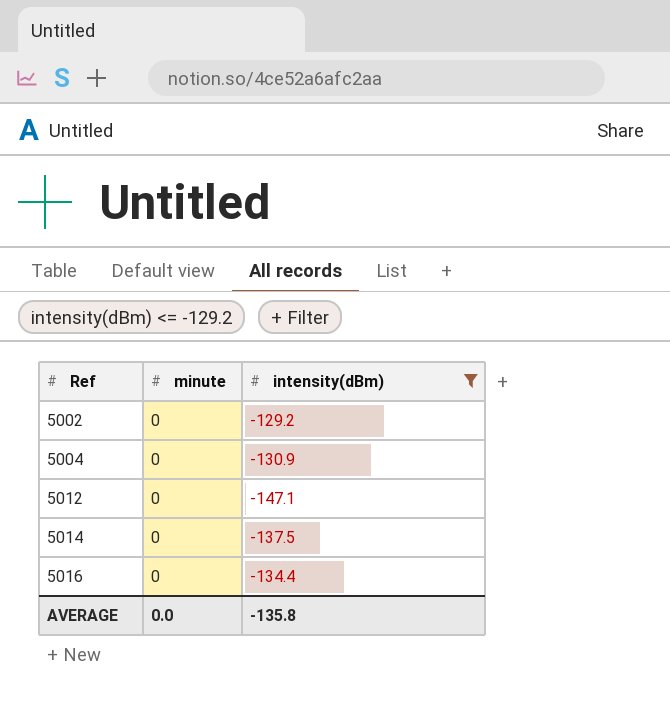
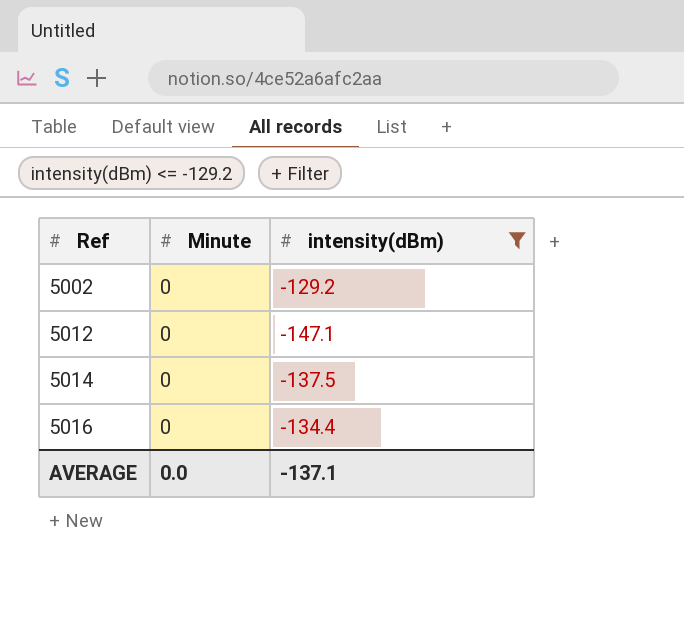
column name: minute -> Minute
row 5004: 0 | -130.9 -> none
AVERAGE | intensity(dBm): -135.8 -> -137.1

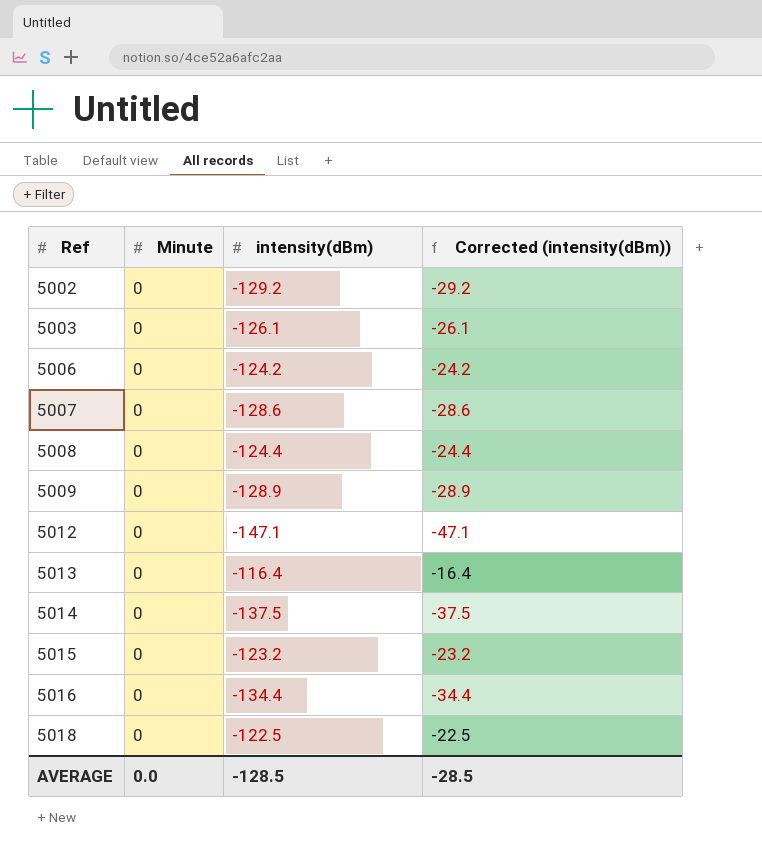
filter: intensity(dBm) <= -129.2 -> none
column Corrected (intensity(dBm)) | formula: none -> [intensity(dBm)] + 100
AVERAGE | intensity(dBm): -137.1 -> -128.5

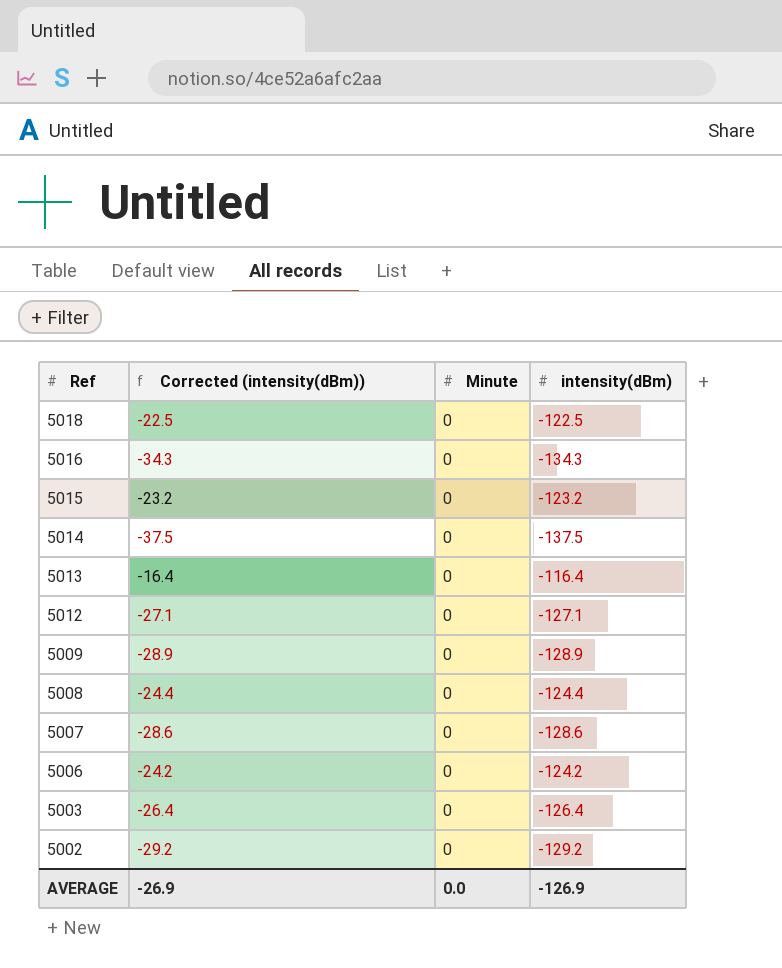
row order: Ref ascending -> Ref descending
column Corrected (intensity(dBm)) | position: 4 -> 2
5016 | Corrected (intensity(dBm)): -34.4 -> -34.3
5016 | intensity(dBm): -134.4 -> -134.3
5012 | Corrected (intensity(dBm)): -47.1 -> -27.1
5012 | intensity(dBm): -147.1 -> -127.1
5003 | Corrected (intensity(dBm)): -26.1 -> -26.4
5003 | intensity(dBm): -126.1 -> -126.4
AVERAGE | Corrected (intensity(dBm)): -28.5 -> -26.9
AVERAGE | intensity(dBm): -128.5 -> -126.9

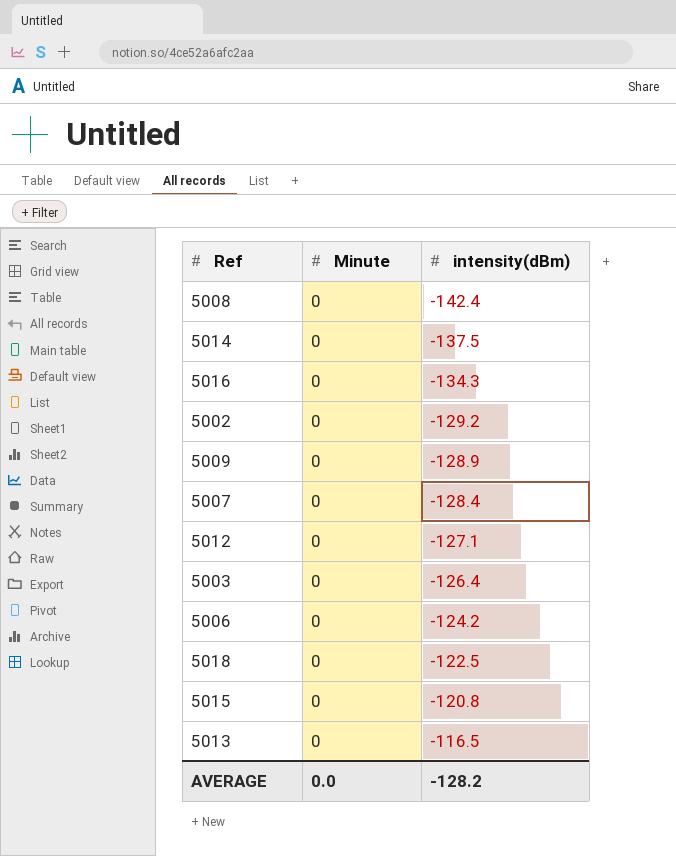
row order: Ref descending -> intensity(dBm) ascending
column Corrected (intensity(dBm)) | formula: [intensity(dBm)] + 100 -> none
5008 | intensity(dBm): -124.4 -> -142.4
5007 | intensity(dBm): -128.6 -> -128.4
5015 | intensity(dBm): -123.2 -> -120.8
5013 | intensity(dBm): -116.4 -> -116.5
AVERAGE | intensity(dBm): -126.9 -> -128.2

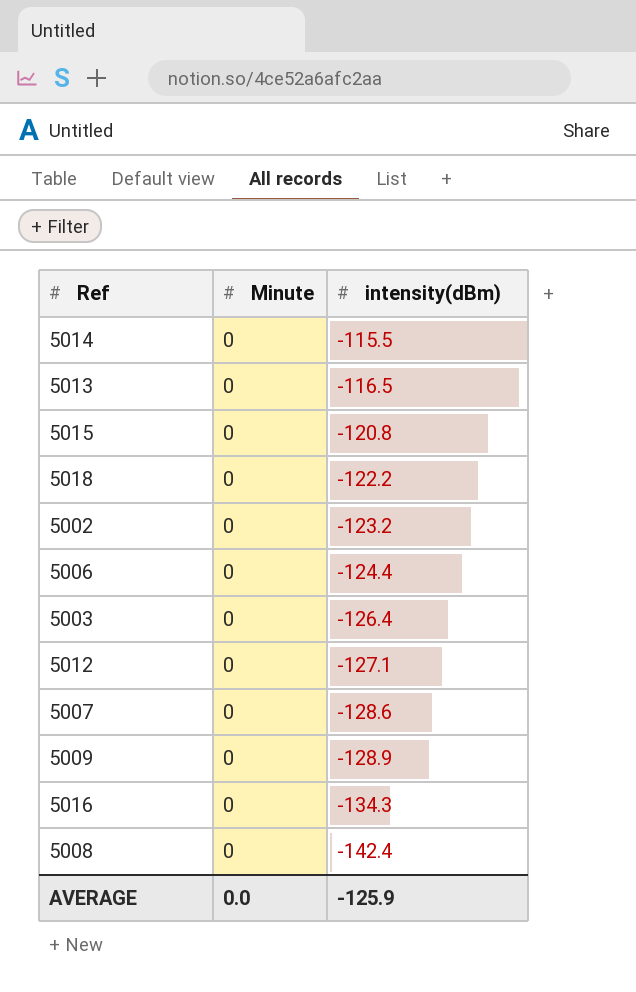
row order: intensity(dBm) ascending -> intensity(dBm) descending
5014 | intensity(dBm): -137.5 -> -115.5
5018 | intensity(dBm): -122.5 -> -122.2
5002 | intensity(dBm): -129.2 -> -123.2
5006 | intensity(dBm): -124.2 -> -124.4
5007 | intensity(dBm): -128.4 -> -128.6
AVERAGE | intensity(dBm): -128.2 -> -125.9

